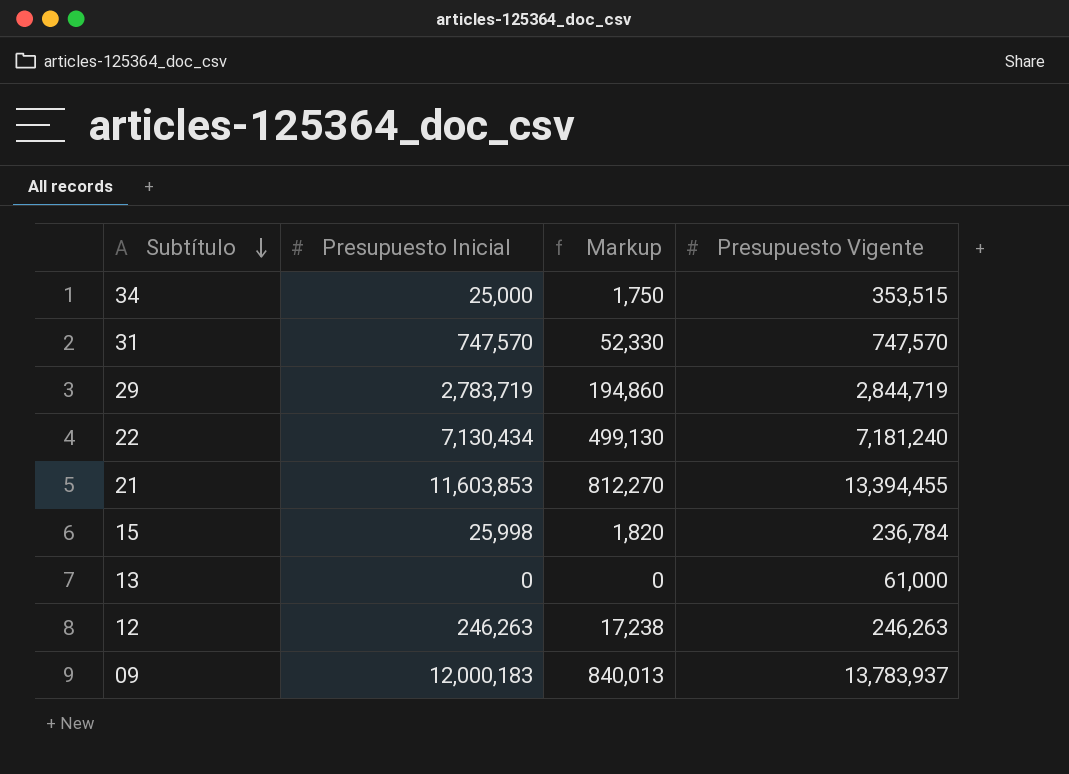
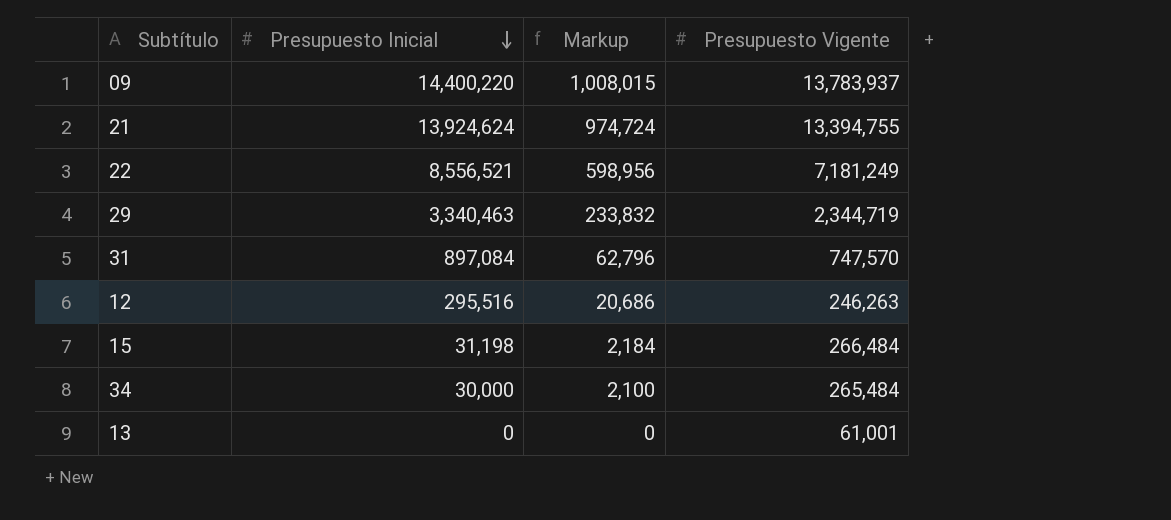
row order: Subtítulo descending -> Presupuesto Inicial descending
09 | Presupuesto Inicial: 12,000,183 -> 14,400,220
09 | Markup: 840,013 -> 1,008,015
21 | Presupuesto Inicial: 11,603,853 -> 13,924,624
21 | Markup: 812,270 -> 974,724
21 | Presupuesto Vigente: 13,394,455 -> 13,394,755
22 | Presupuesto Inicial: 7,130,434 -> 8,556,521
22 | Markup: 499,130 -> 598,956
22 | Presupuesto Vigente: 7,181,240 -> 7,181,249
29 | Presupuesto Inicial: 2,783,719 -> 3,340,463
29 | Markup: 194,860 -> 233,832
29 | Presupuesto Vigente: 2,844,719 -> 2,344,719
31 | Presupuesto Inicial: 747,570 -> 897,084
31 | Markup: 52,330 -> 62,796
12 | Presupuesto Inicial: 246,263 -> 295,516
12 | Markup: 17,238 -> 20,686
15 | Presupuesto Inicial: 25,998 -> 31,198
15 | Markup: 1,820 -> 2,184
15 | Presupuesto Vigente: 236,784 -> 266,484
34 | Presupuesto Inicial: 25,000 -> 30,000
34 | Markup: 1,750 -> 2,100
34 | Presupuesto Vigente: 353,515 -> 265,484
13 | Presupuesto Vigente: 61,000 -> 61,001

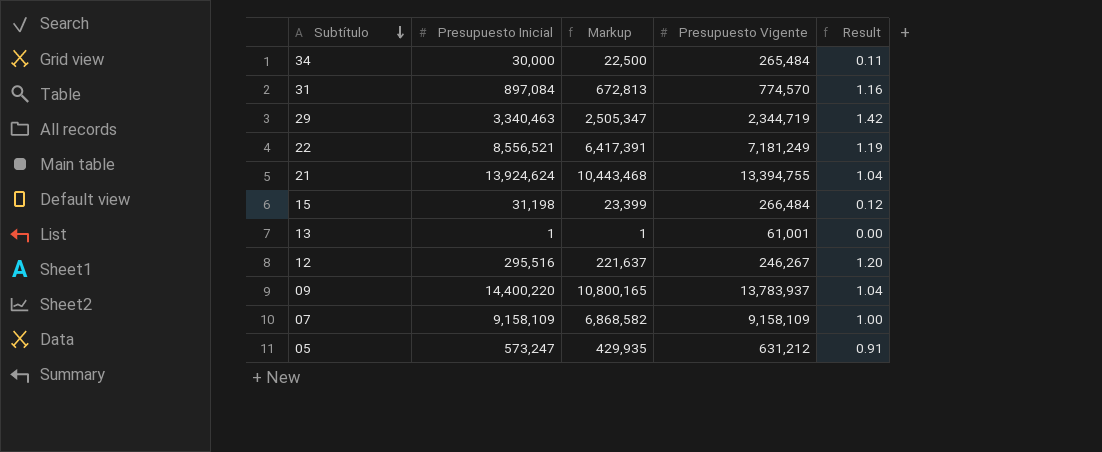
row order: Presupuesto Inicial descending -> Subtítulo descending
column Markup | formula: [Presupuesto Inicial] * 0.07 -> [Presupuesto Inicial] * 0.75
column Result | formula: none -> [Presupuesto Inicial] / [Presupuesto Vigente]
31 | Presupuesto Vigente: 747,570 -> 774,570
13 | Presupuesto Inicial: 0 -> 1
12 | Presupuesto Vigente: 246,263 -> 246,267
row 07: none -> 9,158,109 | 6,868,582 | 9,158,109 | 1.00
row 05: none -> 573,247 | 429,935 | 631,212 | 0.91

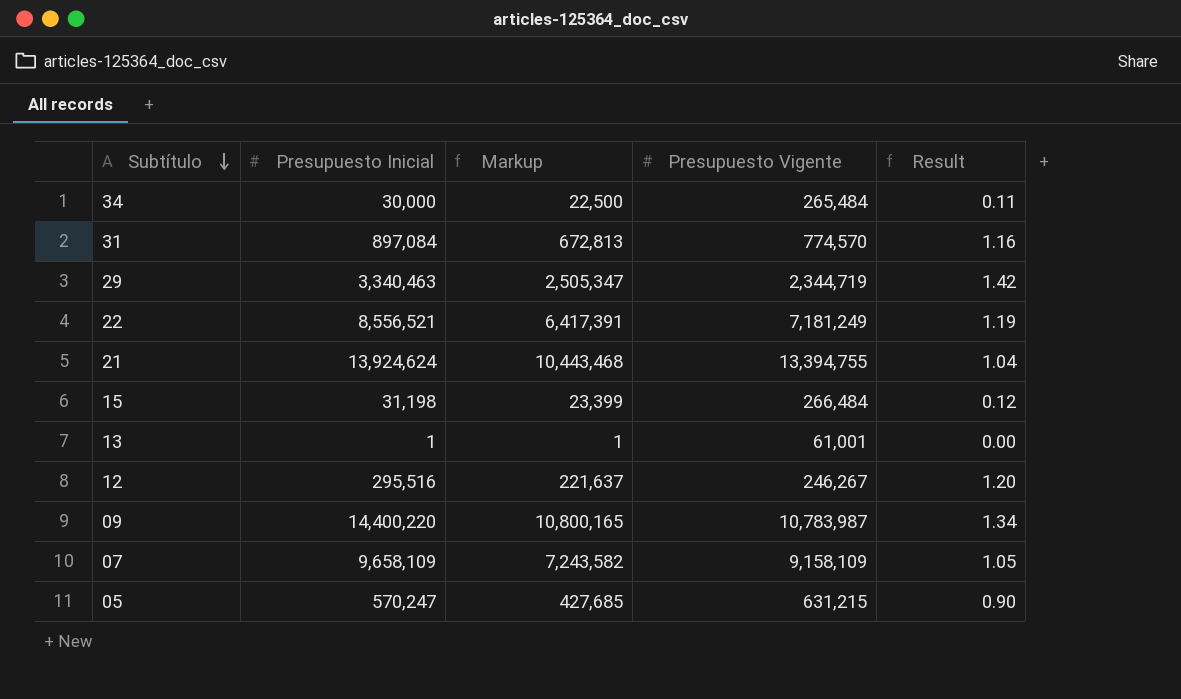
09 | Presupuesto Vigente: 13,783,937 -> 10,783,987
09 | Result: 1.04 -> 1.34
07 | Presupuesto Inicial: 9,158,109 -> 9,658,109
07 | Markup: 6,868,582 -> 7,243,582
07 | Result: 1.00 -> 1.05
05 | Presupuesto Inicial: 573,247 -> 570,247
05 | Markup: 429,935 -> 427,685
05 | Presupuesto Vigente: 631,212 -> 631,215
05 | Result: 0.91 -> 0.90

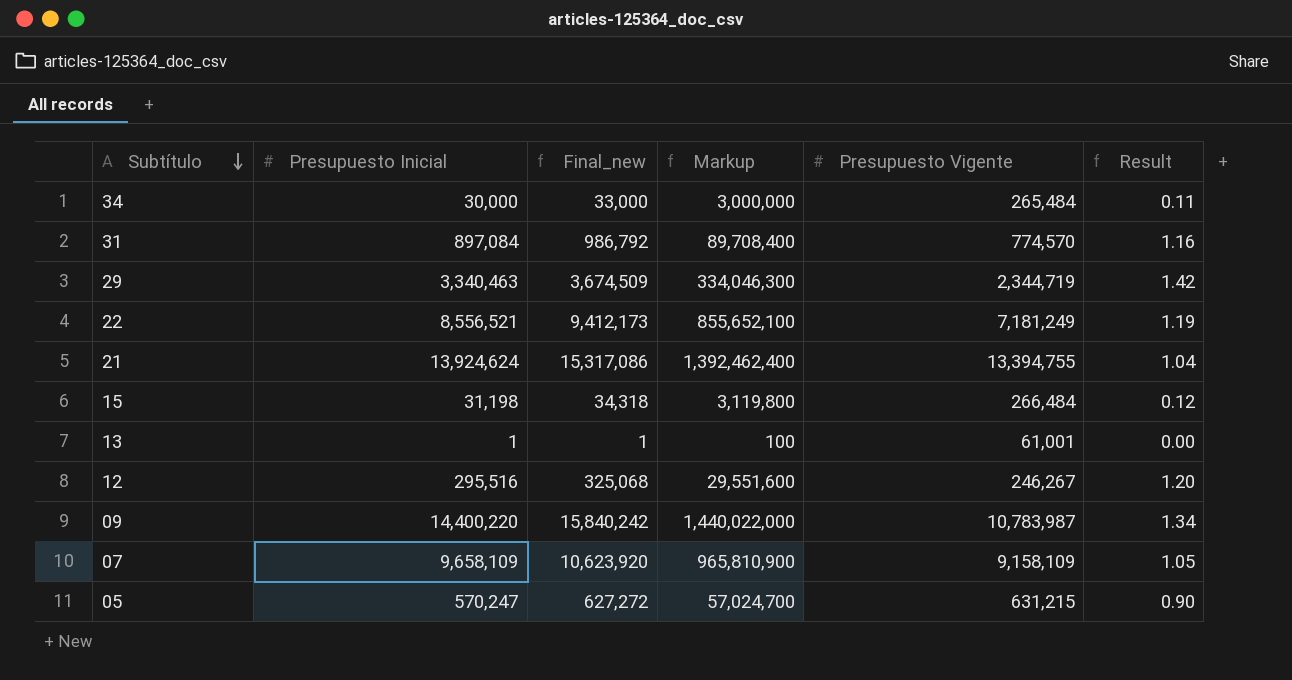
column Final_new | formula: none -> [Presupuesto Inicial] * 1.1
column Markup | formula: [Presupuesto Inicial] * 0.75 -> [Presupuesto Inicial] * 100

